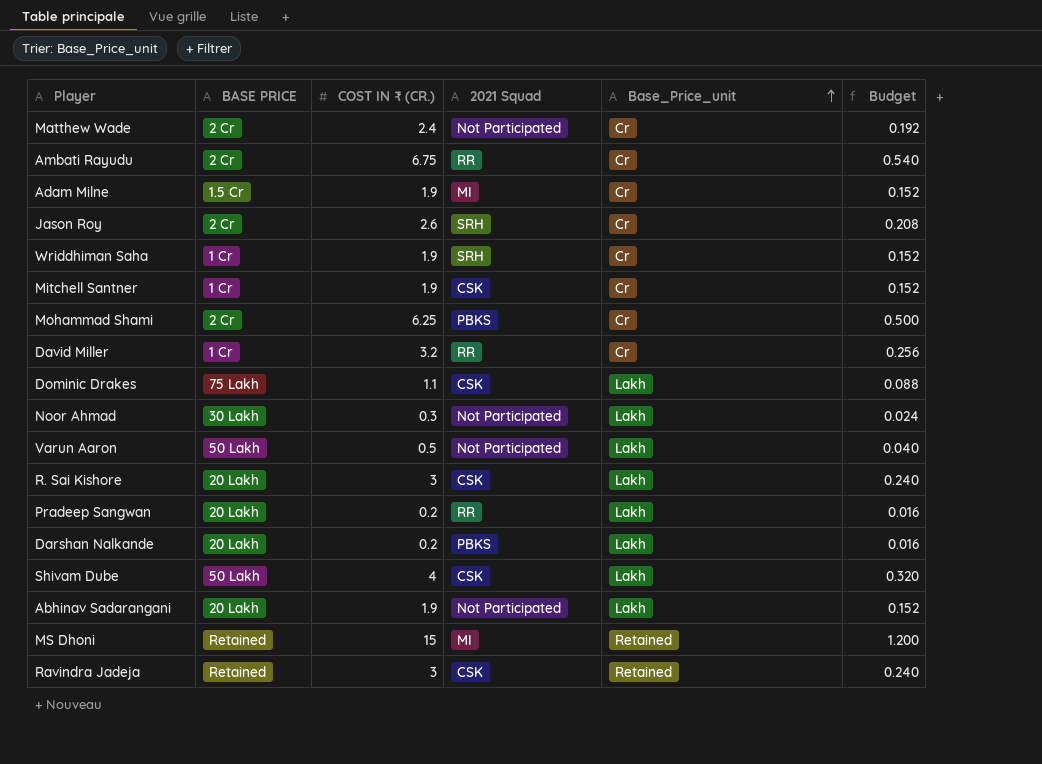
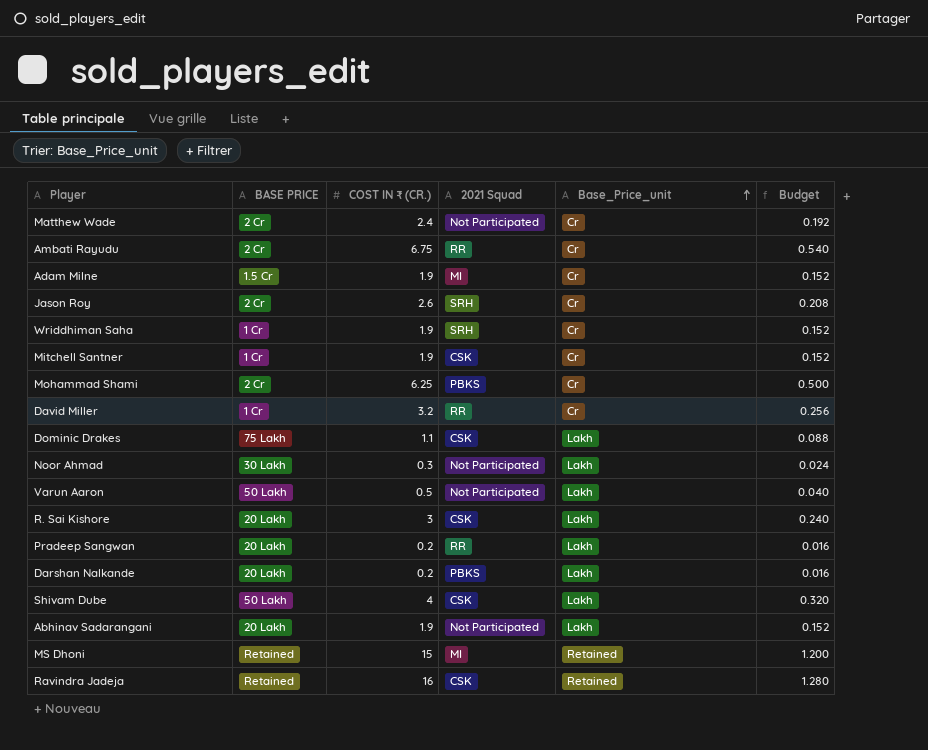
Ravindra Jadeja | COST IN ₹ (CR.): 3 -> 16
Ravindra Jadeja | Budget: 0.240 -> 1.280

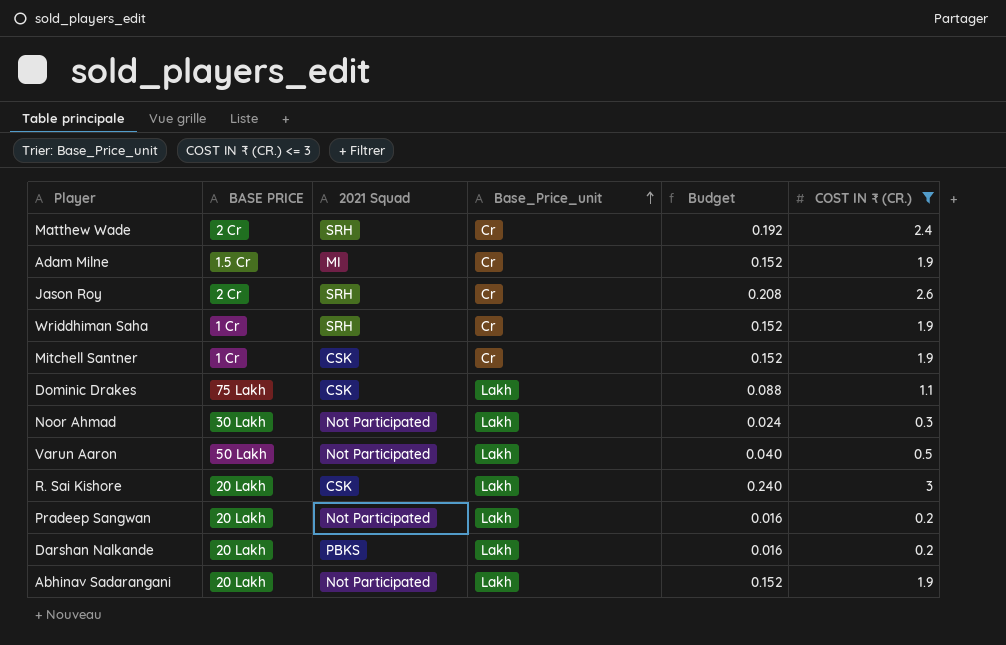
filter: none -> COST IN ₹ (CR.) <= 3
column COST IN ₹ (CR.) | position: 3 -> 6
Matthew Wade | 2021 Squad: Not Participated -> SRH
Pradeep Sangwan | 2021 Squad: RR -> Not Participated

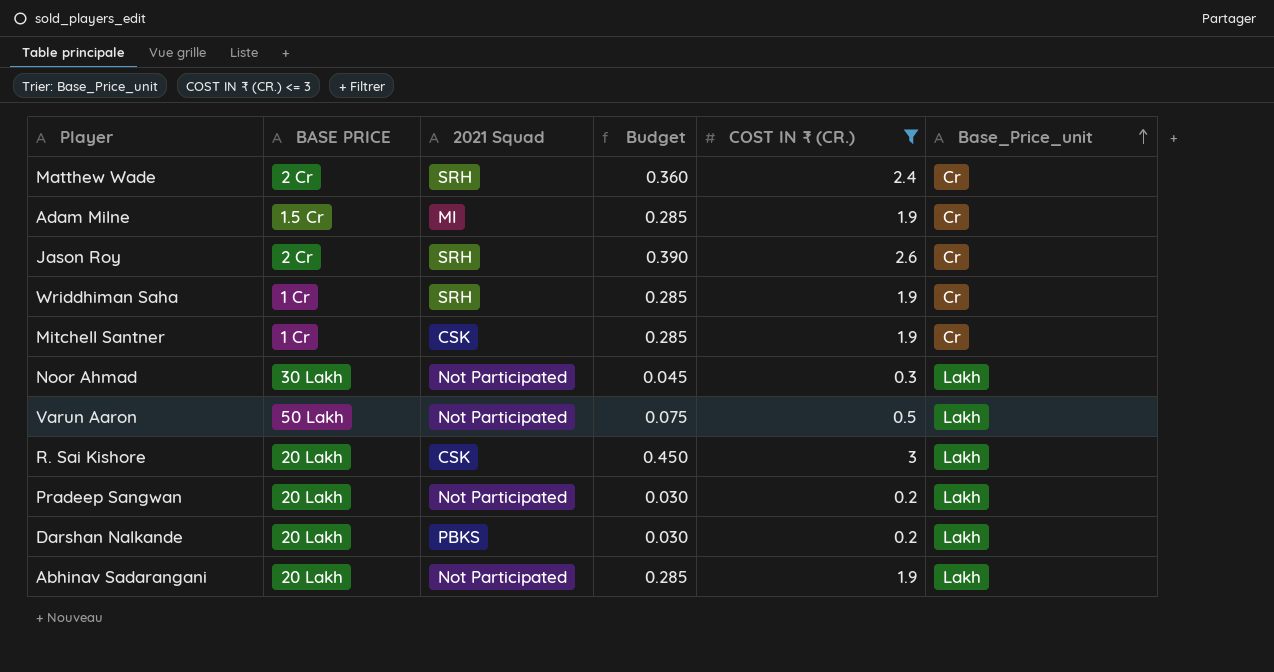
column Budget | formula: [COST IN ₹ (CR.)] * 0.08 -> [COST IN ₹ (CR.)] * 0.15
column Base_Price_unit | position: 4 -> 6
row Dominic Drakes: 75 Lakh | CSK | Lakh | 0.088 | 1.1 -> none

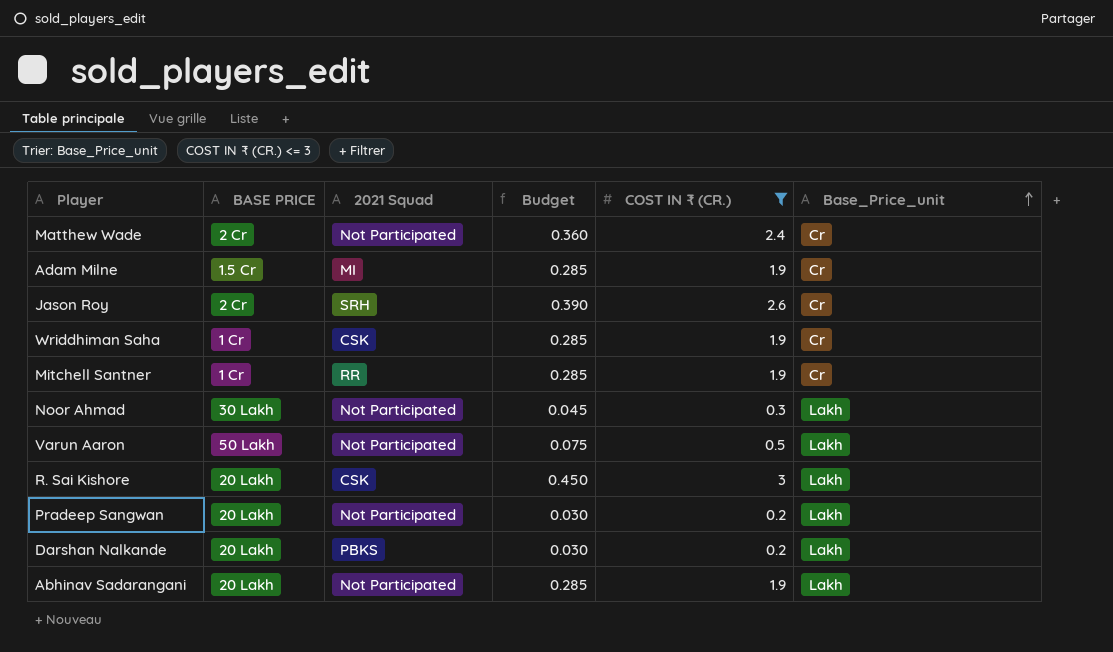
Matthew Wade | 2021 Squad: SRH -> Not Participated
Wriddhiman Saha | 2021 Squad: SRH -> CSK
Mitchell Santner | 2021 Squad: CSK -> RR

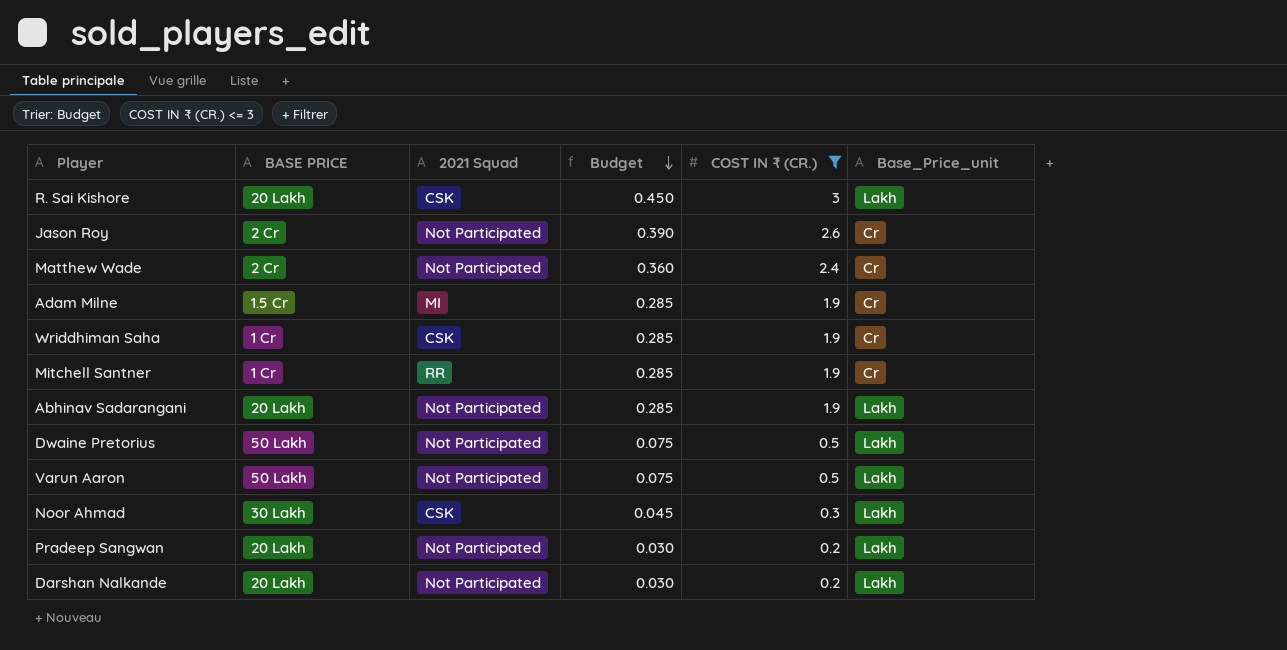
row order: Base_Price_unit ascending -> Budget descending
Jason Roy | 2021 Squad: SRH -> Not Participated
row Dwaine Pretorius: none -> 50 Lakh | Not Participated | 0.075 | 0.5 | Lakh
Noor Ahmad | 2021 Squad: Not Participated -> CSK
Darshan Nalkande | 2021 Squad: PBKS -> Not Participated

